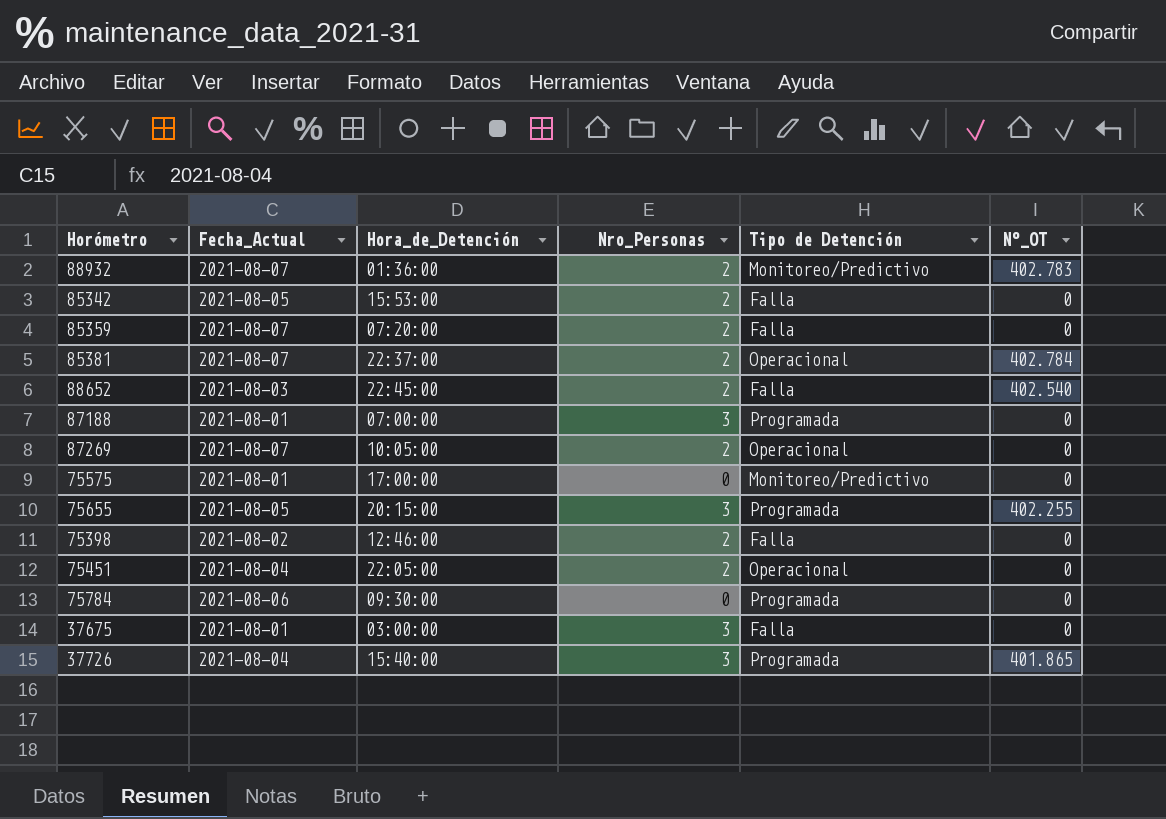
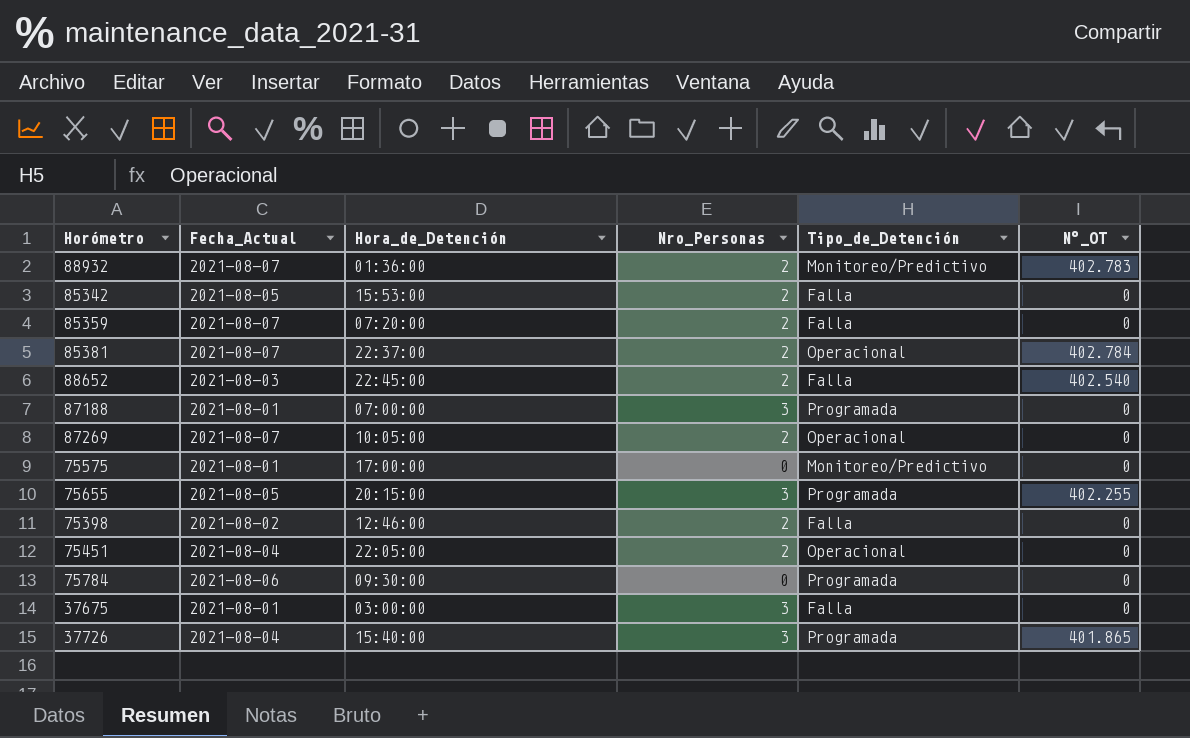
column name: Tipo de Detención -> Tipo_de_Detención

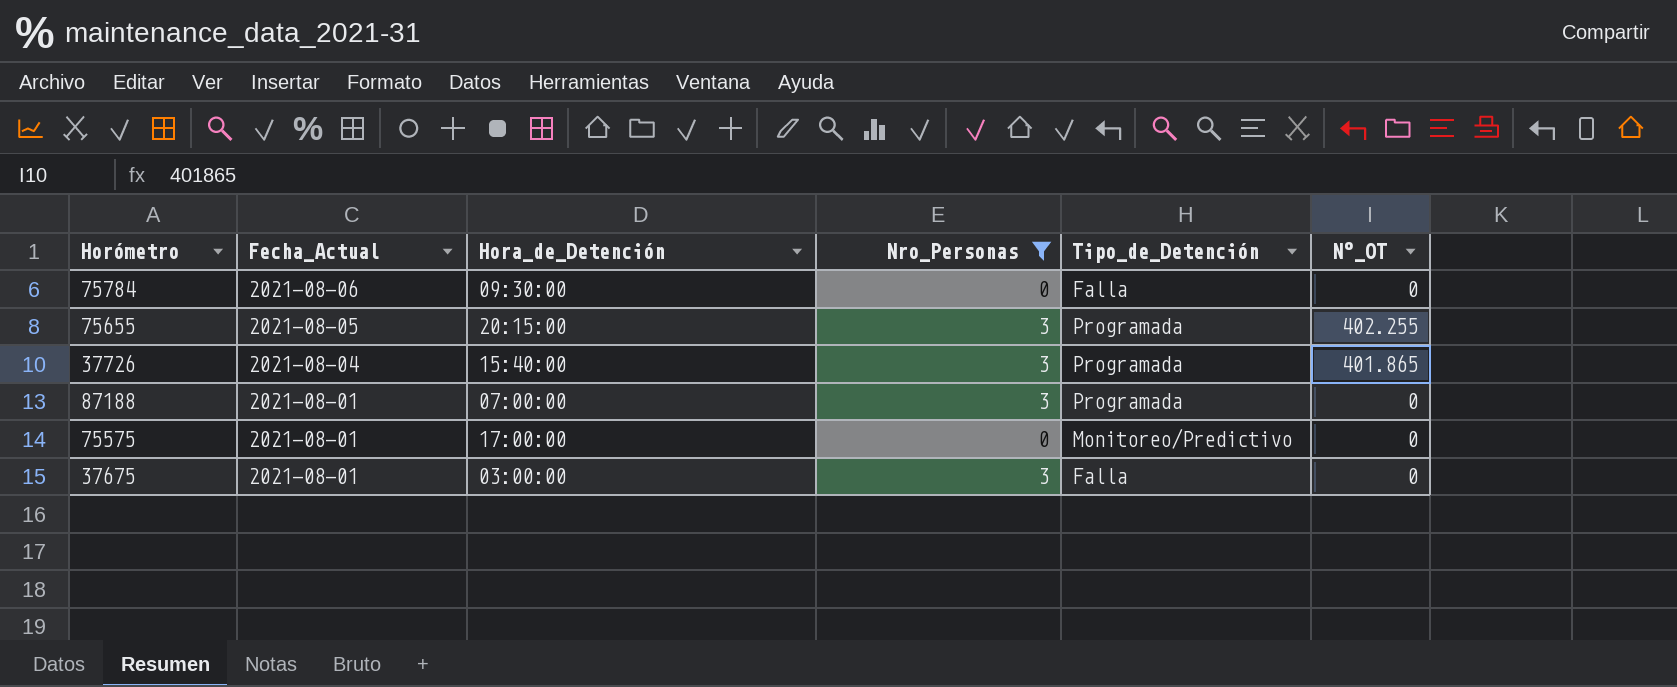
filter: none -> Nro_Personas != 2
row order: none -> Fecha_Actual descending
75784 | Tipo_de_Detención: Programada -> Falla

